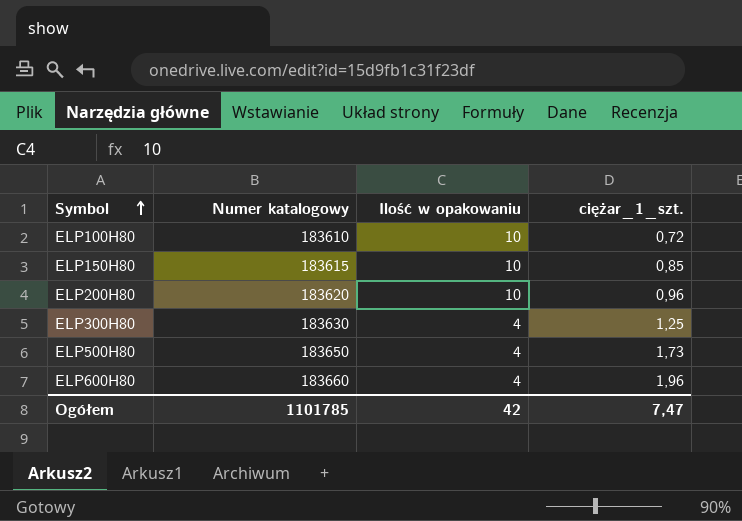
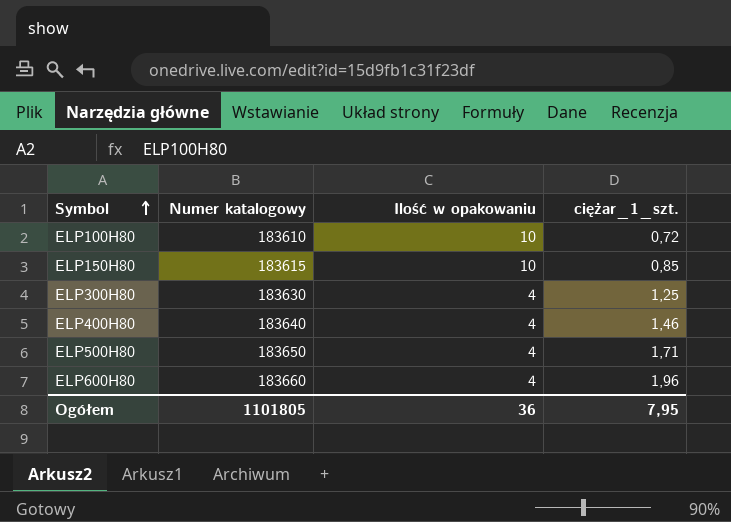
row ELP200H80: 183620 | 10 | 0,96 -> none
row ELP400H80: none -> 183640 | 4 | 1,46
ELP500H80 | ciężar_1_szt.: 1,73 -> 1,71
Ogółem | Numer katalogowy: 1101785 -> 1101805
Ogółem | Ilość w opakowaniu: 42 -> 36
Ogółem | ciężar_1_szt.: 7,47 -> 7,95

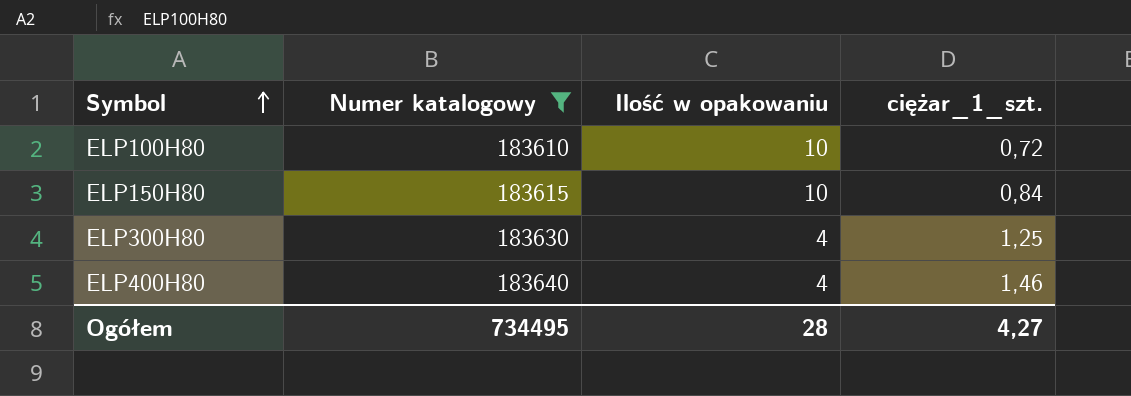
filter: none -> Numer katalogowy <= 183640
ELP150H80 | ciężar_1_szt.: 0,85 -> 0,84
Ogółem | Numer katalogowy: 1101805 -> 734495
Ogółem | Ilość w opakowaniu: 36 -> 28
Ogółem | ciężar_1_szt.: 7,95 -> 4,27

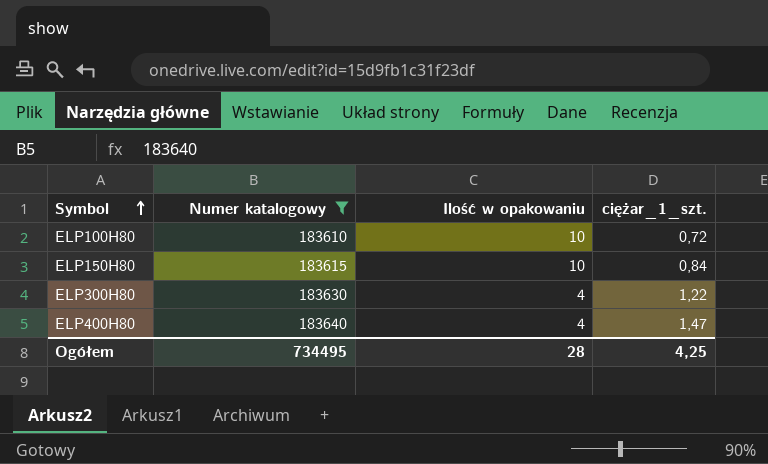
ELP300H80 | ciężar_1_szt.: 1,25 -> 1,22
ELP400H80 | ciężar_1_szt.: 1,46 -> 1,47
Ogółem | ciężar_1_szt.: 4,27 -> 4,25

